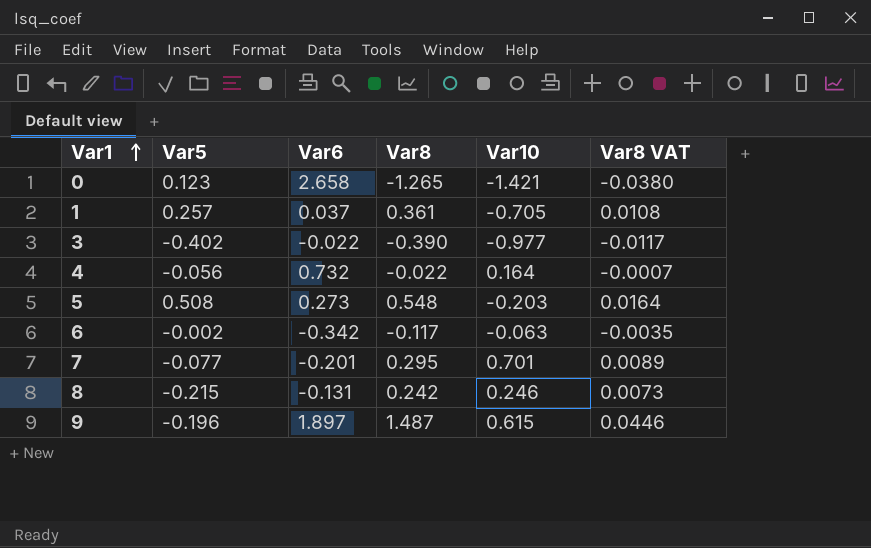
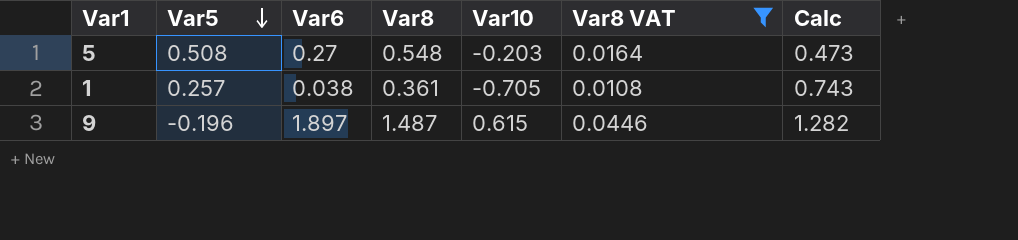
filter: none -> Var8 VAT >= 0.0108
row order: Var1 ascending -> Var5 descending
column Calc | formula: none -> [Var6] - [Var10]
5 | Var6: 0.273 -> 0.27
1 | Var6: 0.037 -> 0.038

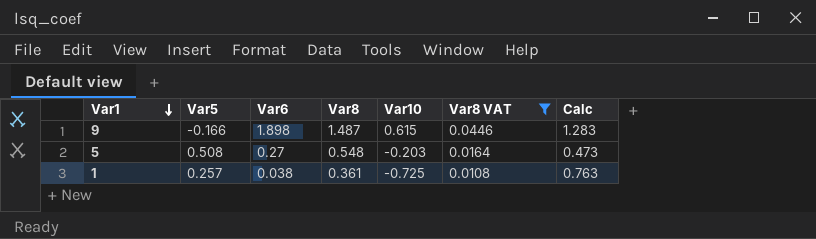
row order: Var5 descending -> Var1 descending
9 | Var5: -0.196 -> -0.166
9 | Var6: 1.897 -> 1.898
9 | Calc: 1.282 -> 1.283
1 | Var10: -0.705 -> -0.725
1 | Calc: 0.743 -> 0.763

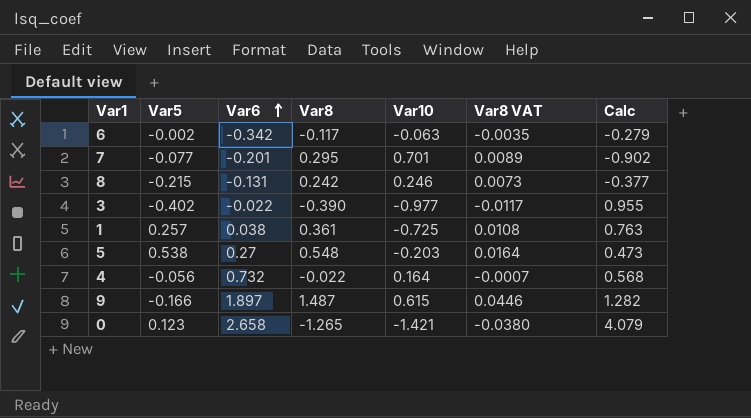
filter: Var8 VAT >= 0.0108 -> none
row order: Var1 descending -> Var6 ascending
5 | Var5: 0.508 -> 0.538
9 | Var6: 1.898 -> 1.897
9 | Calc: 1.283 -> 1.282

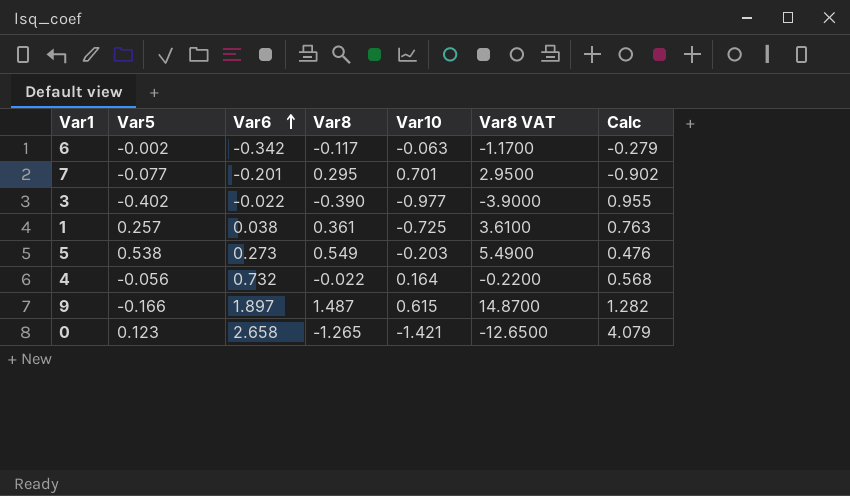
column Var8 VAT | formula: [Var8] * 0.03 -> [Var8] * 10
row 8: -0.215 | -0.131 | 0.242 | 0.246 | 0.0073 | -0.377 -> none
5 | Var6: 0.27 -> 0.273
5 | Var8: 0.548 -> 0.549
5 | Calc: 0.473 -> 0.476

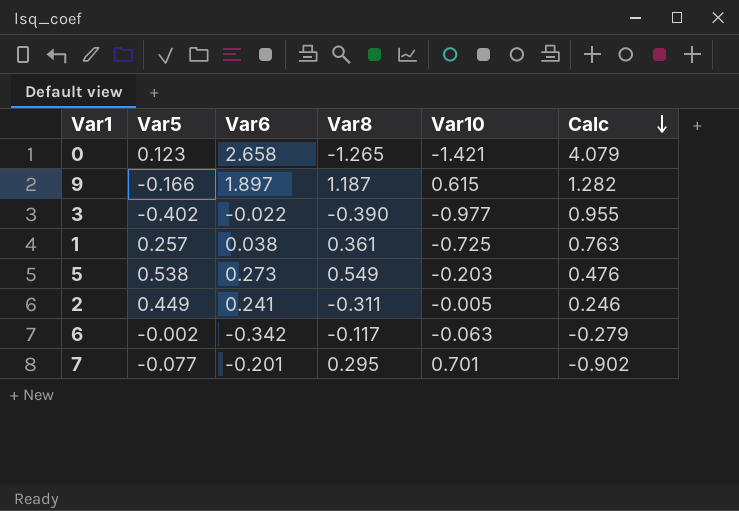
row order: Var6 ascending -> Calc descending
column Var8 VAT | formula: [Var8] * 10 -> none
row 4: -0.056 | 0.732 | -0.022 | 0.164 | -0.2200 | 0.568 -> none
9 | Var8: 1.487 -> 1.187
row 2: none -> 0.449 | 0.241 | -0.311 | -0.005 | 0.246

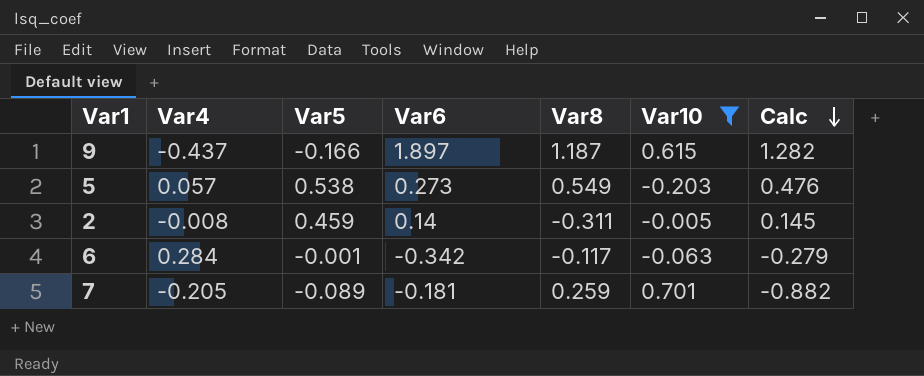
filter: none -> Var10 >= -0.203
column Var4 | position: none -> 2
2 | Var5: 0.449 -> 0.459
2 | Var6: 0.241 -> 0.14
2 | Calc: 0.246 -> 0.145
6 | Var5: -0.002 -> -0.001
7 | Var5: -0.077 -> -0.089
7 | Var6: -0.201 -> -0.181
7 | Var8: 0.295 -> 0.259
7 | Calc: -0.902 -> -0.882

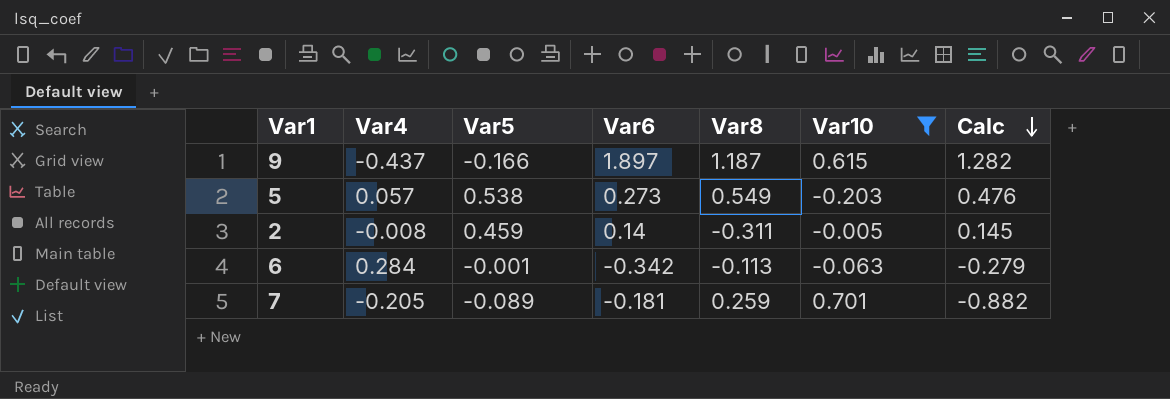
6 | Var8: -0.117 -> -0.113

